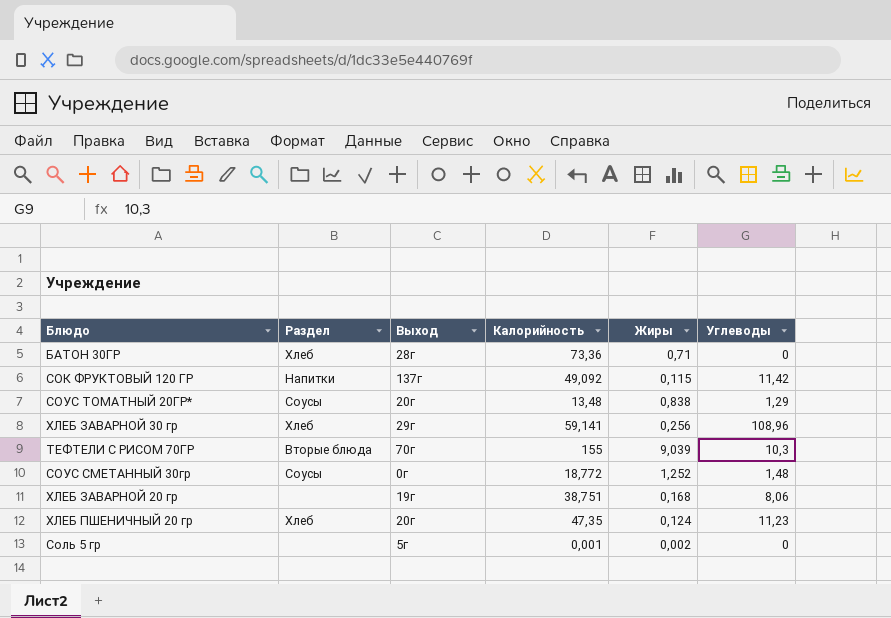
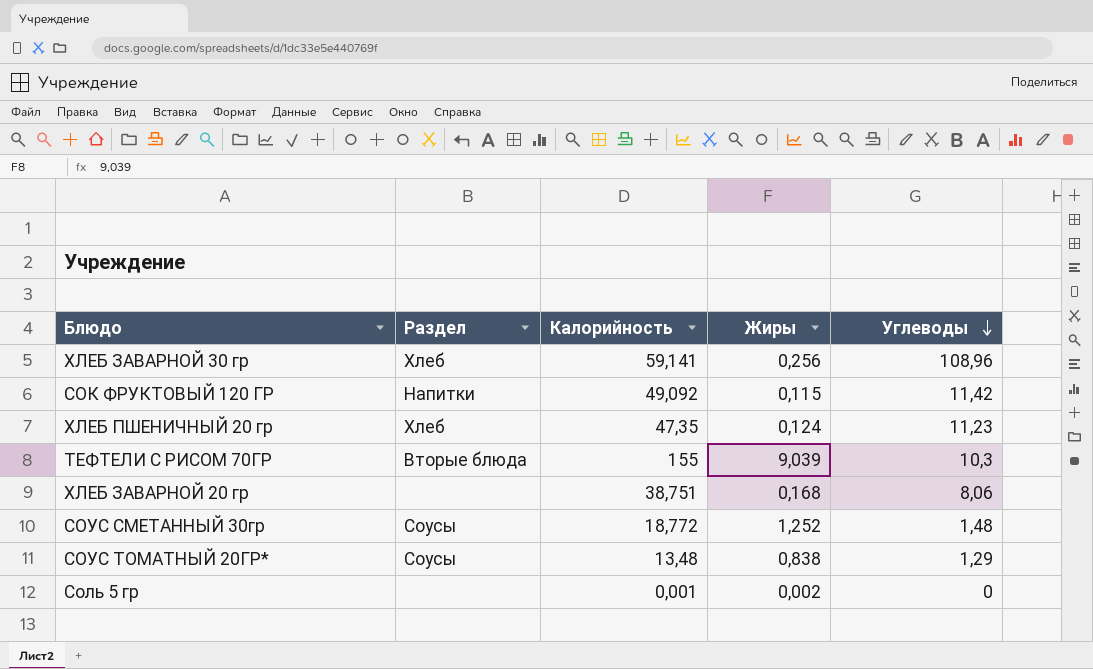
row order: none -> Углеводы descending
column Выход | position: 3 -> none
row БАТОН 30ГР: Хлеб | 28г | 73,36 | 0,71 | 0 -> none

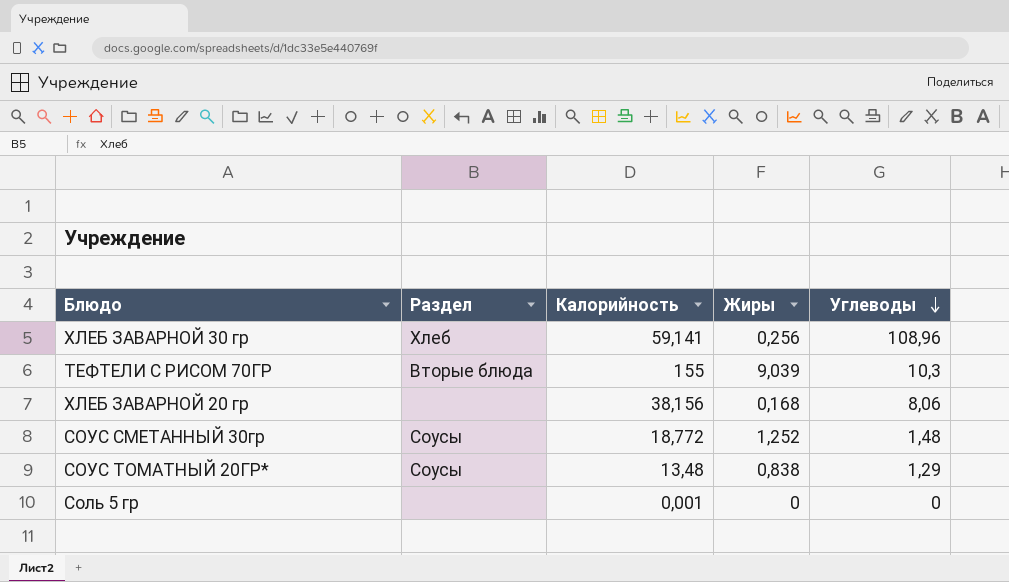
row СОК ФРУКТОВЫЙ 120 ГР: Напитки | 49,092 | 0,115 | 11,42 -> none
row ХЛЕБ ПШЕНИЧНЫЙ 20 гр: Хлеб | 47,35 | 0,124 | 11,23 -> none
ХЛЕБ ЗАВАРНОЙ 20 гр | Калорийность: 38,751 -> 38,156
Соль 5 гр | Жиры: 0,002 -> 0

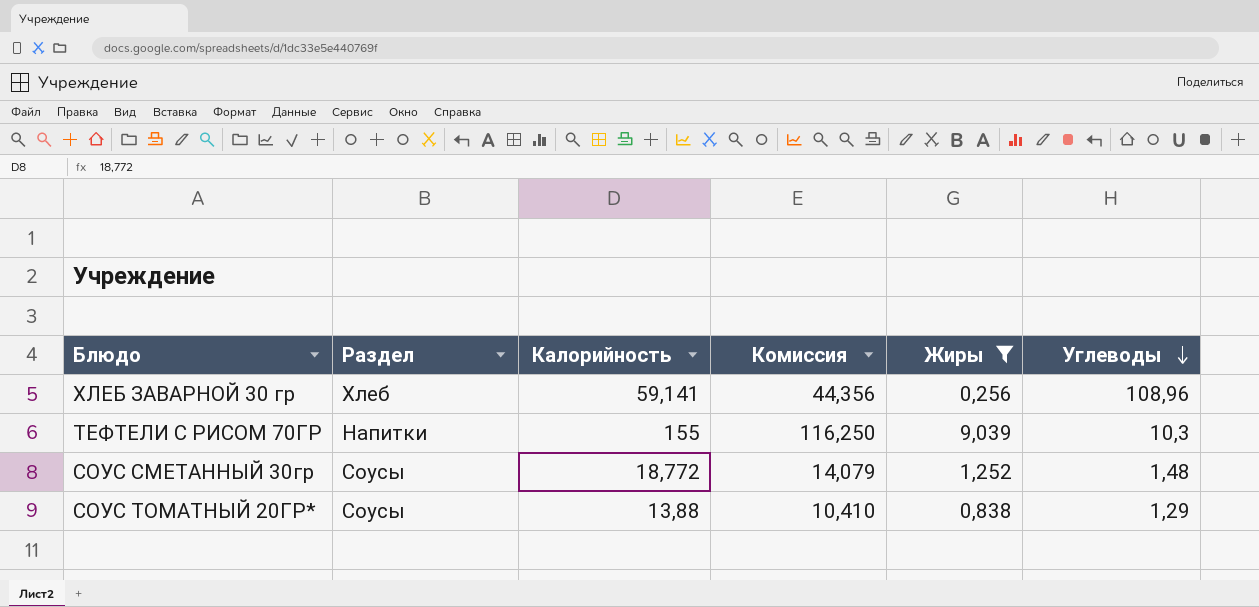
filter: none -> Жиры >= 0,256
column Комиссия | formula: none -> [Калорийность] * 0,75
ТЕФТЕЛИ С РИСОМ 70ГР | Раздел: Вторые блюда -> Напитки
СОУС ТОМАТНЫЙ 20ГР* | Калорийность: 13,48 -> 13,88

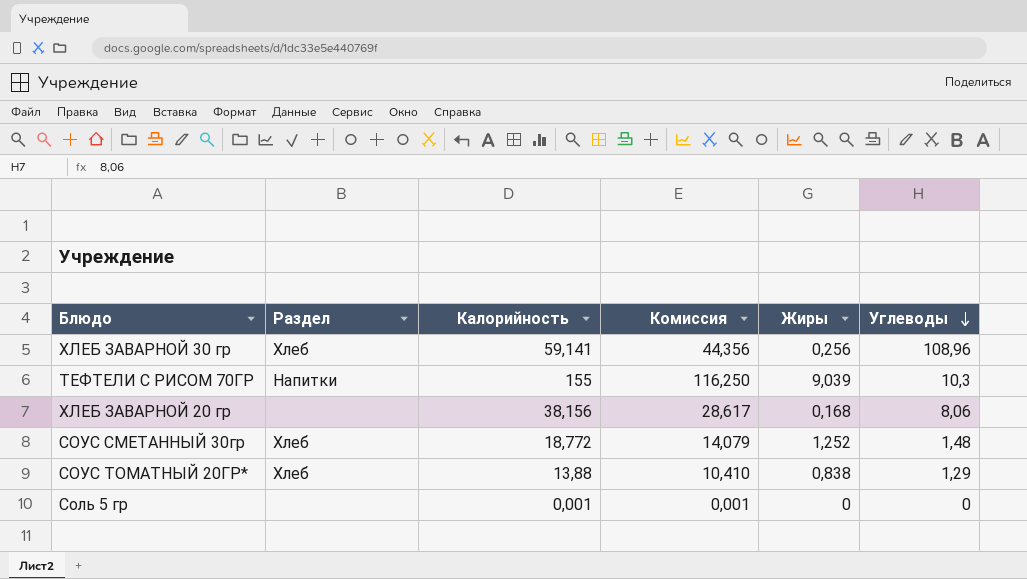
filter: Жиры >= 0,256 -> none
СОУС СМЕТАННЫЙ 30гр | Раздел: Соусы -> Хлеб
СОУС ТОМАТНЫЙ 20ГР* | Раздел: Соусы -> Хлеб

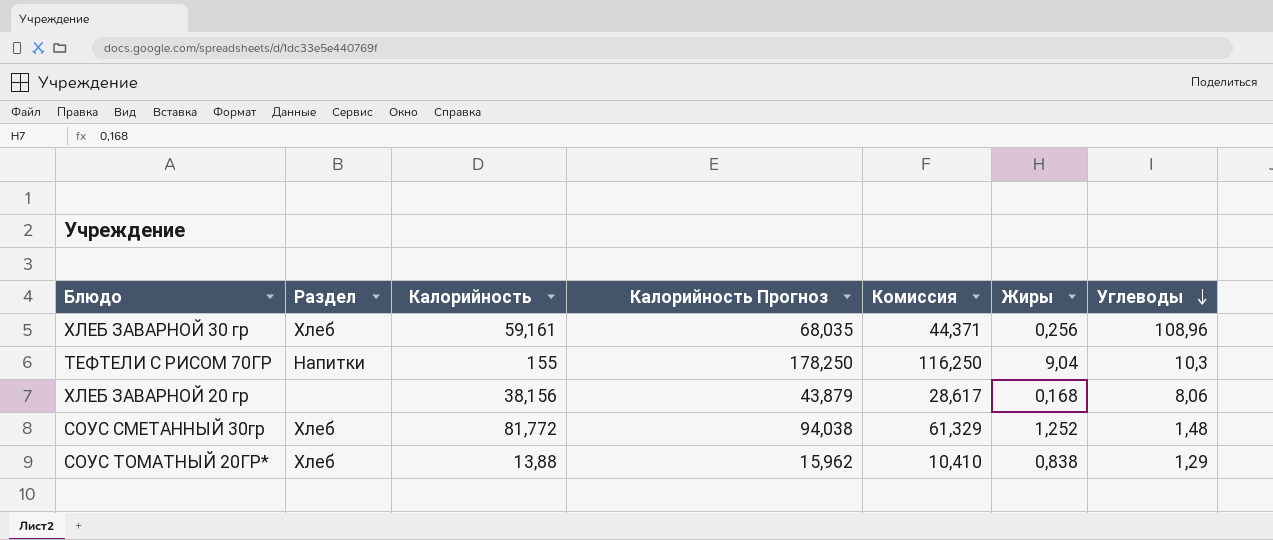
column Калорийность Прогноз | formula: none -> [Калорийность] * 1,15
row Соль 5 гр: none | 0,001 | 0,001 | 0 | 0 -> none
ХЛЕБ ЗАВАРНОЙ 30 гр | Калорийность: 59,141 -> 59,161
ХЛЕБ ЗАВАРНОЙ 30 гр | Комиссия: 44,356 -> 44,371
ТЕФТЕЛИ С РИСОМ 70ГР | Жиры: 9,039 -> 9,04
СОУС СМЕТАННЫЙ 30гр | Калорийность: 18,772 -> 81,772
СОУС СМЕТАННЫЙ 30гр | Комиссия: 14,079 -> 61,329

